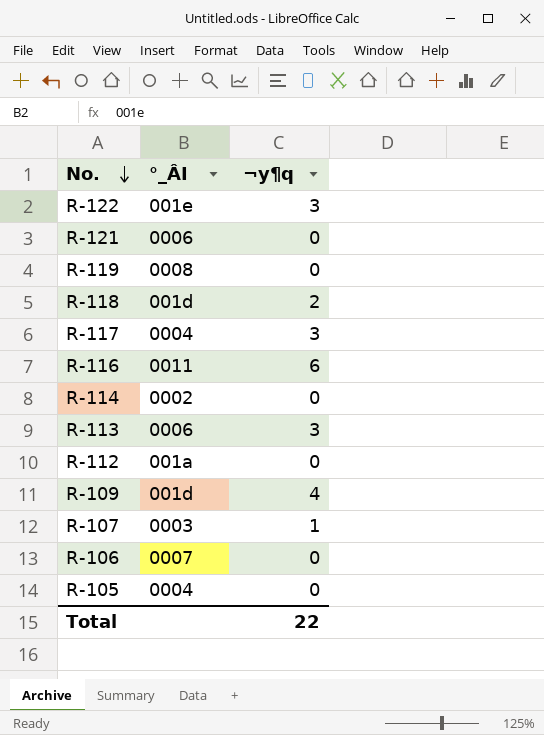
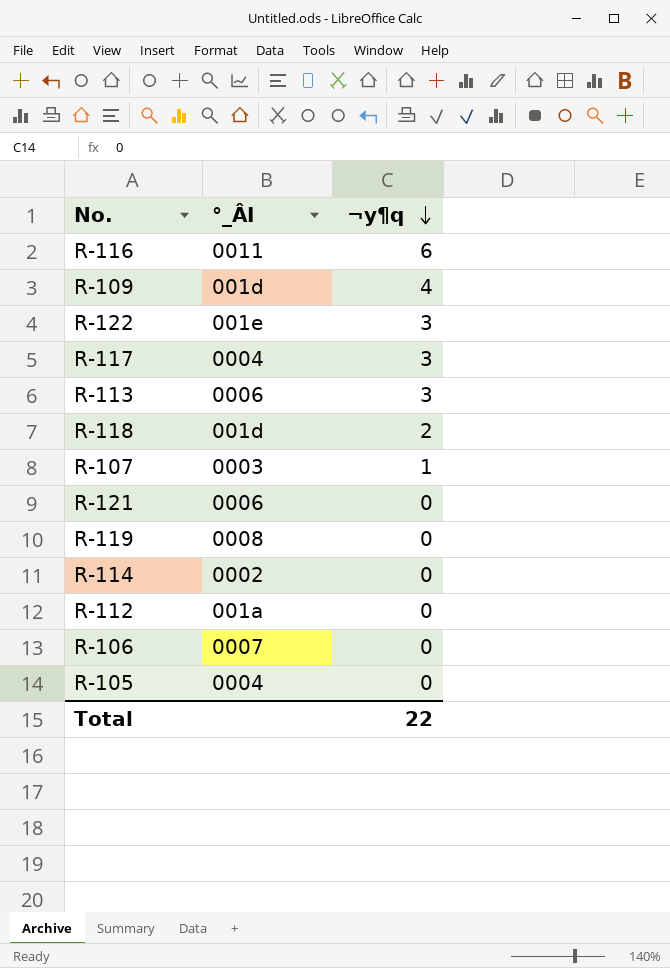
row order: No. descending -> ¬y¶q descending

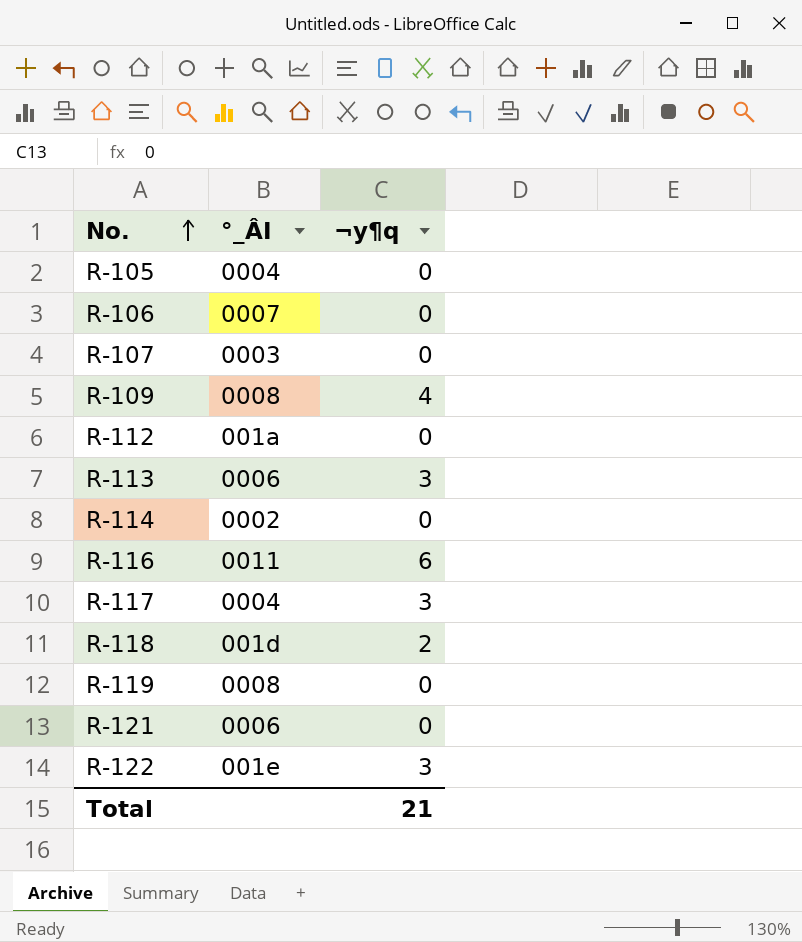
row order: ¬y¶q descending -> No. ascending
R-107 | ¬y¶q: 1 -> 0
R-109 | °_ÂI: 001d -> 0008
Total | ¬y¶q: 22 -> 21

